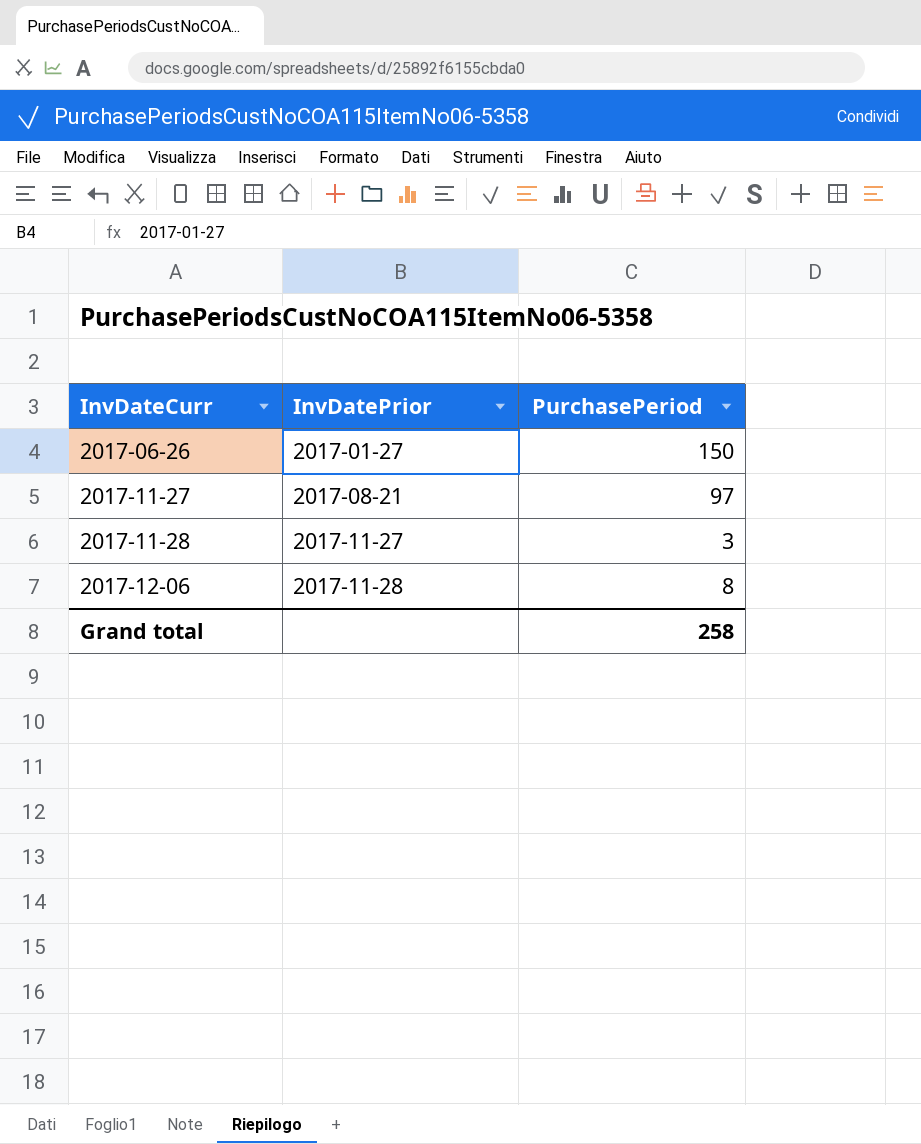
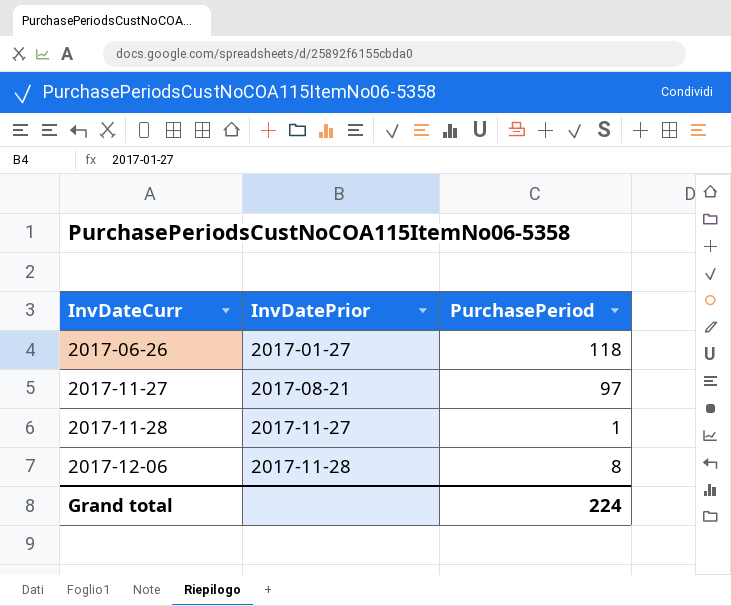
2017-06-26 | PurchasePeriod: 150 -> 118
2017-11-28 | PurchasePeriod: 3 -> 1
Grand total | PurchasePeriod: 258 -> 224

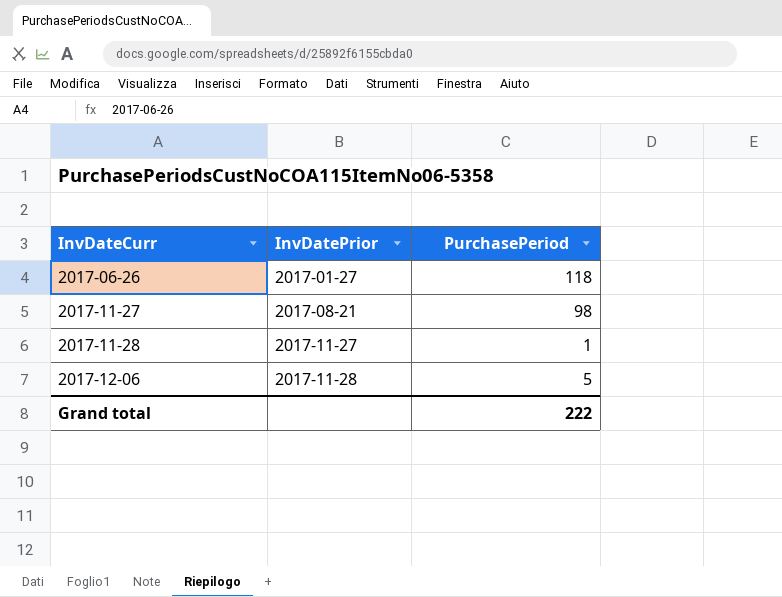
2017-11-27 | PurchasePeriod: 97 -> 98
2017-12-06 | PurchasePeriod: 8 -> 5
Grand total | PurchasePeriod: 224 -> 222

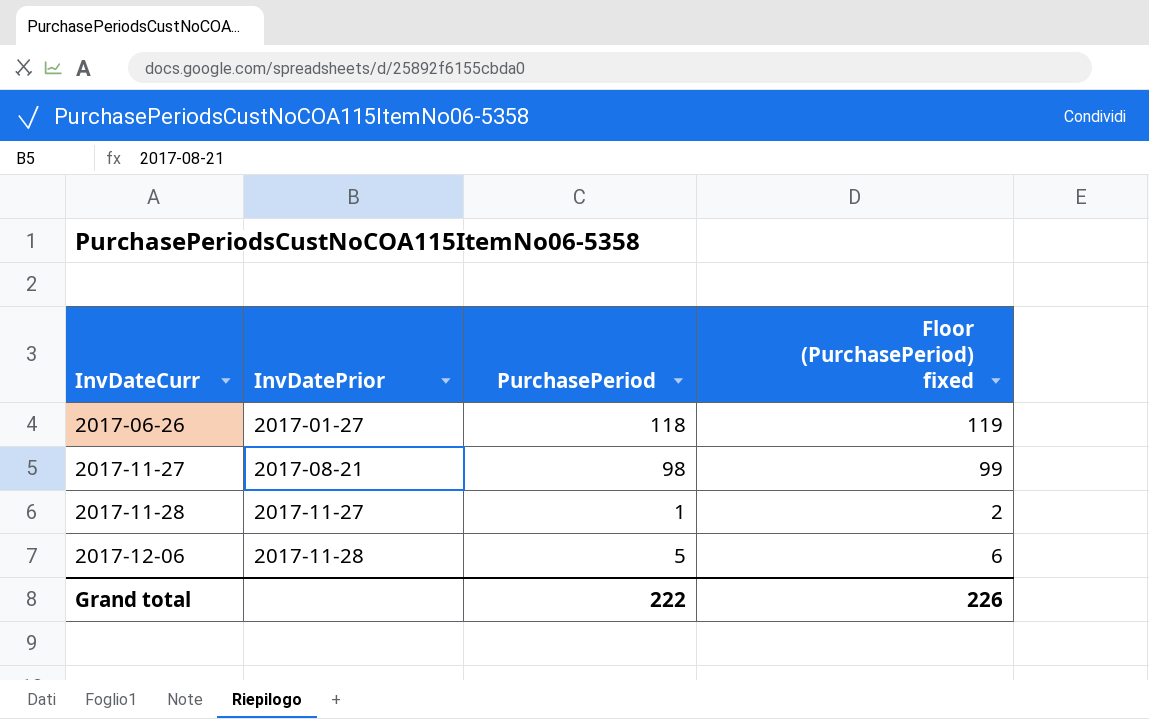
column Floor (PurchasePeriod) fixed | formula: none -> [PurchasePeriod] + 1

